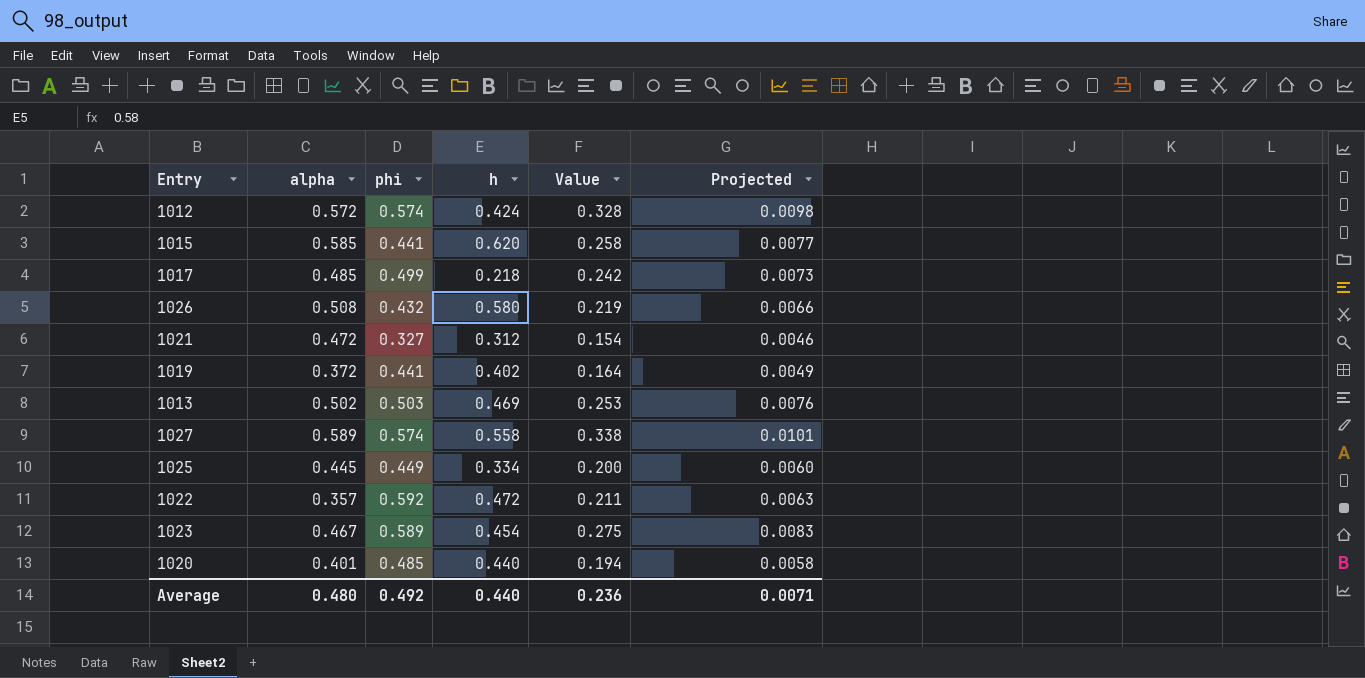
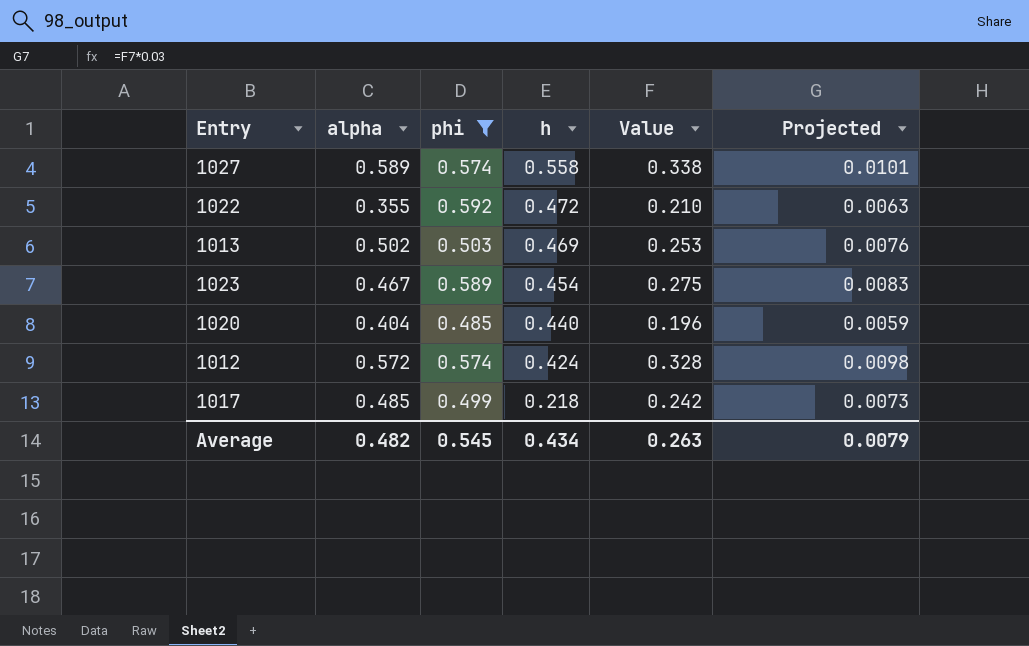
filter: none -> phi >= 0.485
row order: none -> h descending
1022 | alpha: 0.357 -> 0.355
1022 | Value: 0.211 -> 0.210
1020 | alpha: 0.401 -> 0.404
1020 | Value: 0.194 -> 0.196
1020 | Projected: 0.0058 -> 0.0059
Average | alpha: 0.480 -> 0.482
Average | phi: 0.492 -> 0.545
Average | h: 0.440 -> 0.434
Average | Value: 0.236 -> 0.263
Average | Projected: 0.0071 -> 0.0079

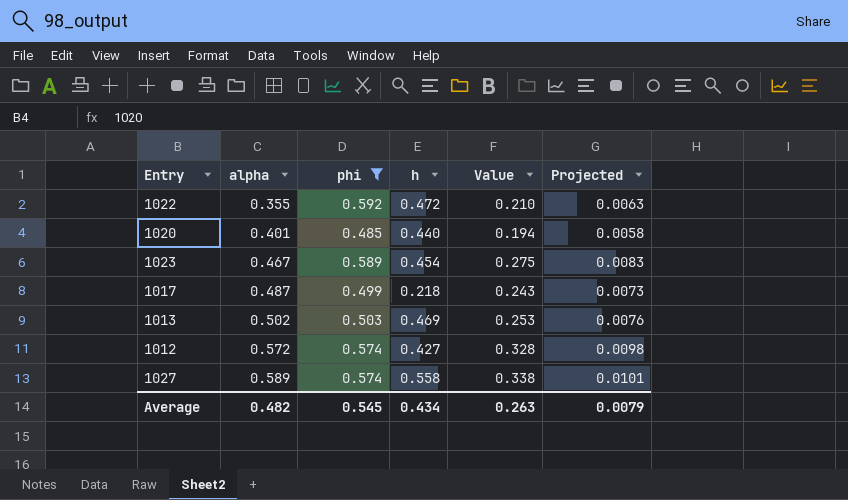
row order: h descending -> alpha ascending
1020 | alpha: 0.404 -> 0.401
1020 | Value: 0.196 -> 0.194
1020 | Projected: 0.0059 -> 0.0058
1017 | alpha: 0.485 -> 0.487
1017 | Value: 0.242 -> 0.243
1012 | h: 0.424 -> 0.427

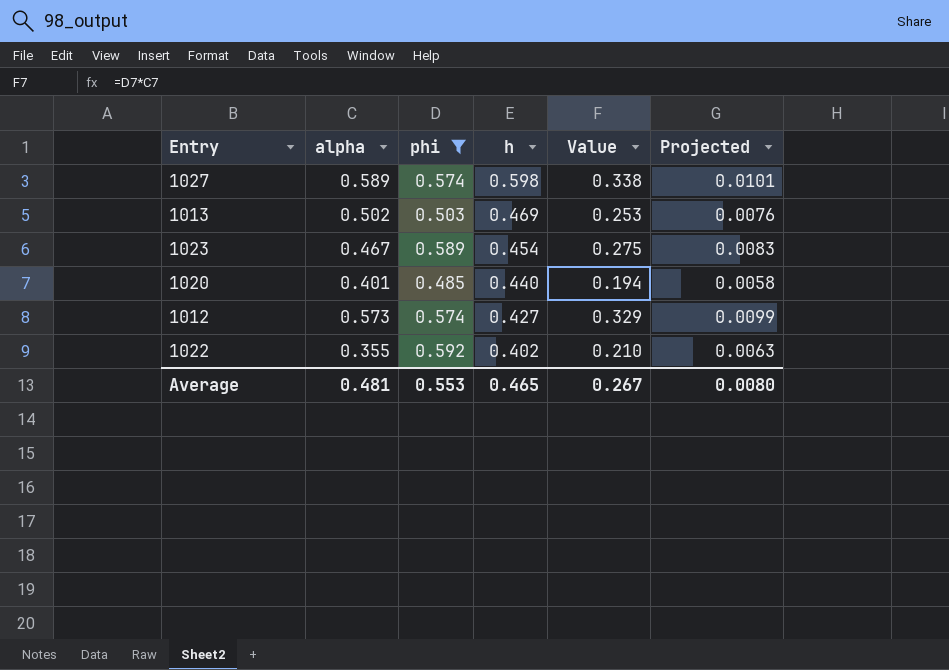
row order: alpha ascending -> h descending
row 1017: 0.487 | 0.499 | 0.218 | 0.243 | 0.0073 -> none
1027 | h: 0.558 -> 0.598
1012 | alpha: 0.572 -> 0.573
1012 | Value: 0.328 -> 0.329
1012 | Projected: 0.0098 -> 0.0099
1022 | h: 0.472 -> 0.402
Average | alpha: 0.482 -> 0.481
Average | phi: 0.545 -> 0.553
Average | h: 0.434 -> 0.465
Average | Value: 0.263 -> 0.267
Average | Projected: 0.0079 -> 0.0080

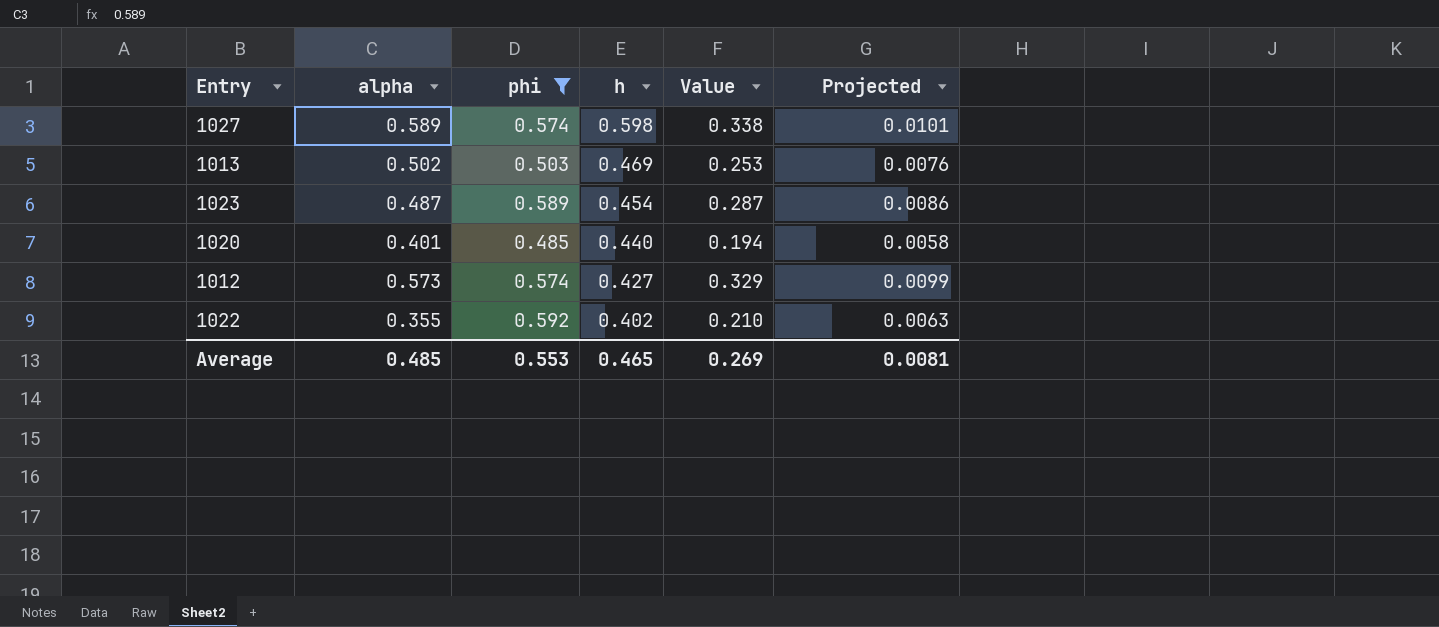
1023 | alpha: 0.467 -> 0.487
1023 | Value: 0.275 -> 0.287
1023 | Projected: 0.0083 -> 0.0086
Average | alpha: 0.481 -> 0.485
Average | Value: 0.267 -> 0.269
Average | Projected: 0.0080 -> 0.0081

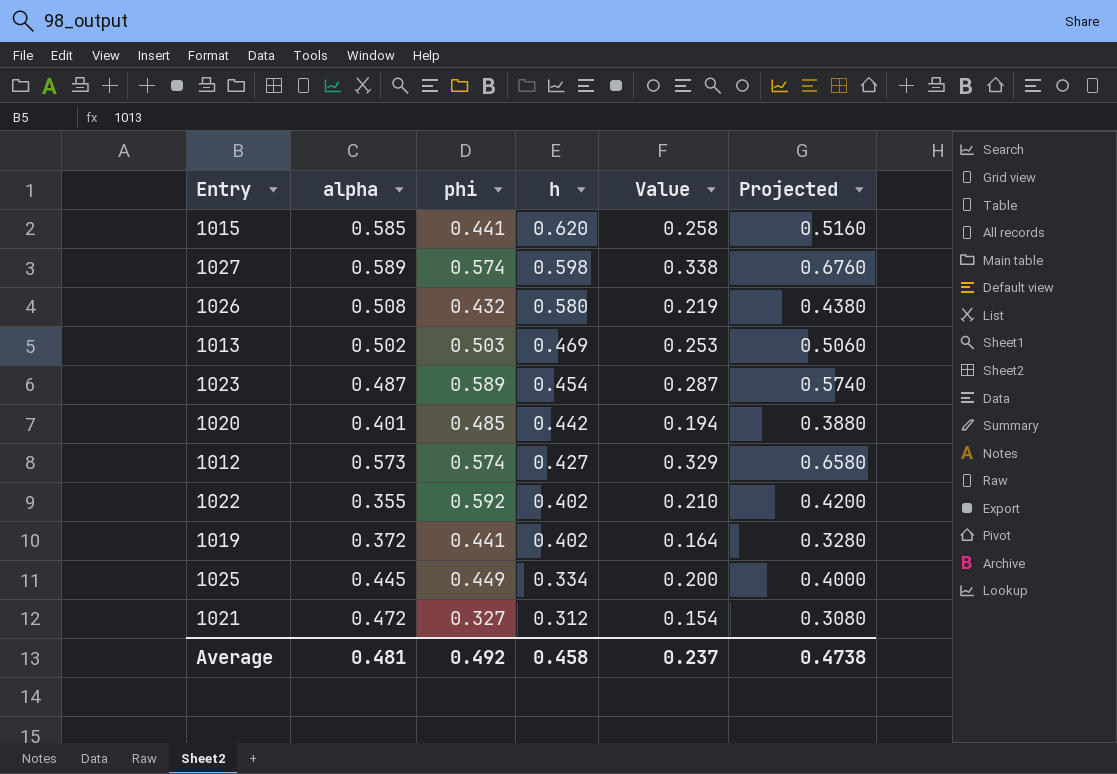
filter: phi >= 0.485 -> none
column Projected | formula: [Value] * 0.03 -> [Value] * 2
1020 | h: 0.440 -> 0.442
Average | alpha: 0.485 -> 0.481
Average | phi: 0.553 -> 0.492
Average | h: 0.465 -> 0.458
Average | Value: 0.269 -> 0.237
Average | Projected: 0.0081 -> 0.4738

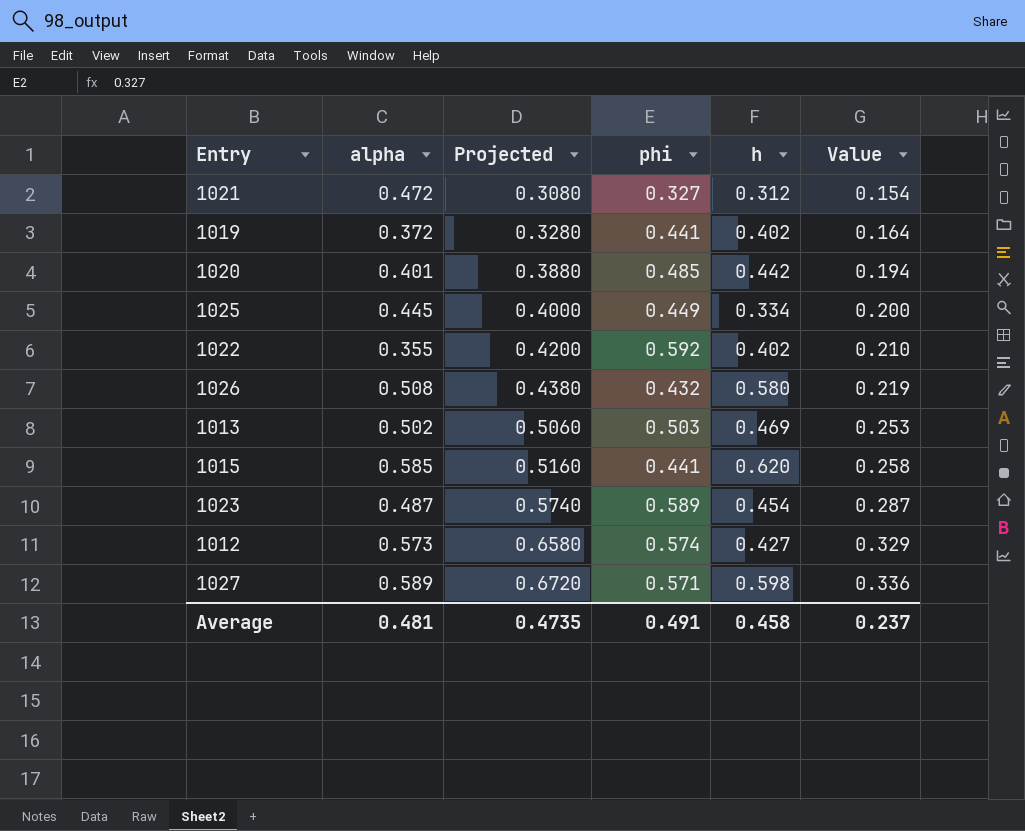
row order: h descending -> Projected ascending
column Projected | position: 6 -> 3
1027 | Projected: 0.6760 -> 0.6720
1027 | phi: 0.574 -> 0.571
1027 | Value: 0.338 -> 0.336
Average | Projected: 0.4738 -> 0.4735
Average | phi: 0.492 -> 0.491

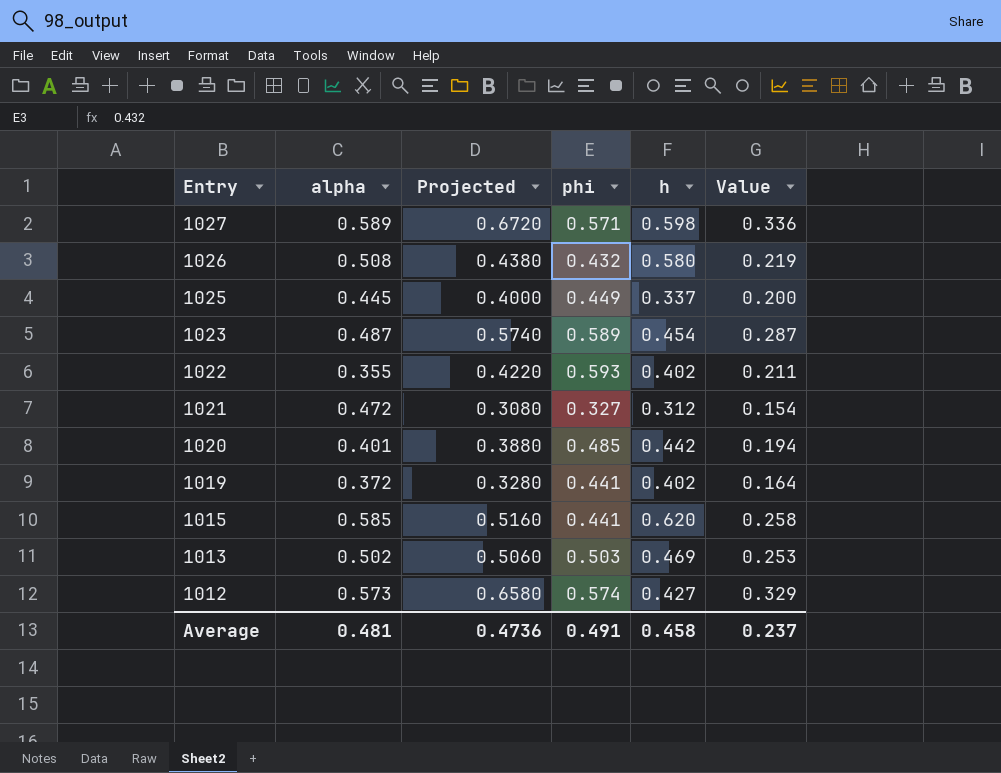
row order: Projected ascending -> Entry descending
1025 | h: 0.334 -> 0.337
1022 | Projected: 0.4200 -> 0.4220
1022 | phi: 0.592 -> 0.593
1022 | Value: 0.210 -> 0.211
Average | Projected: 0.4735 -> 0.4736

